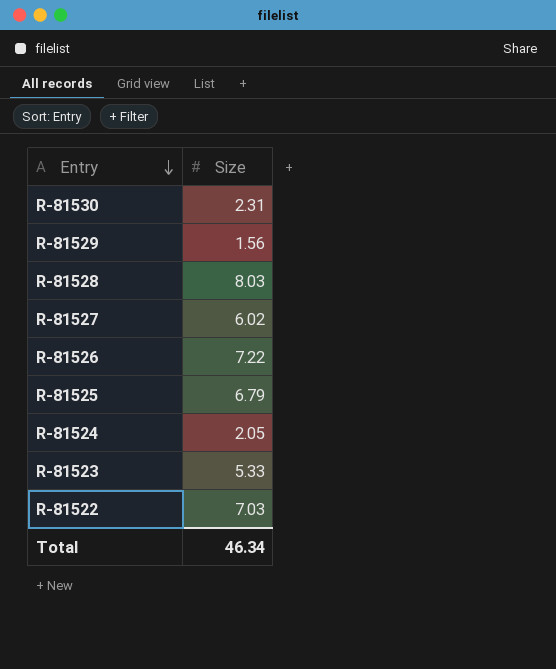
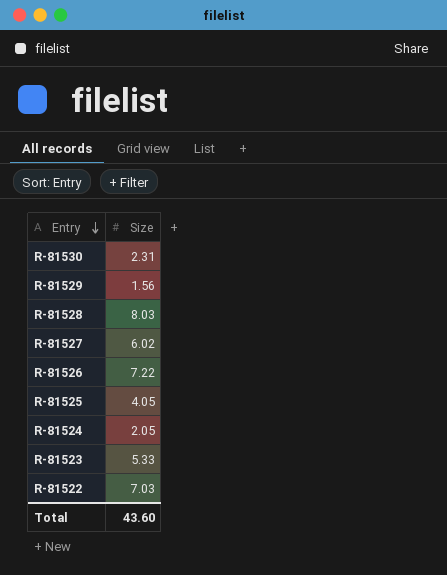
R-81525 | Size: 6.79 -> 4.05
Total | Size: 46.34 -> 43.60

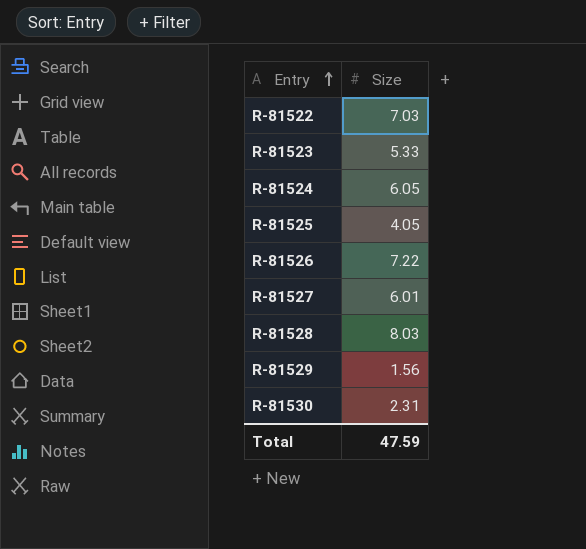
row order: Entry descending -> Entry ascending
R-81524 | Size: 2.05 -> 6.05
R-81527 | Size: 6.02 -> 6.01
Total | Size: 43.60 -> 47.59

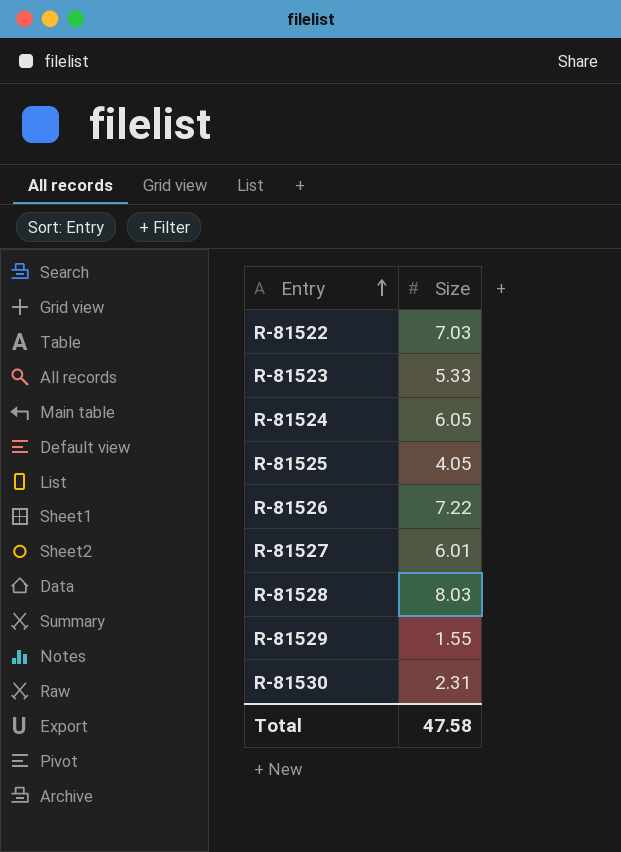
R-81529 | Size: 1.56 -> 1.55
Total | Size: 47.59 -> 47.58

